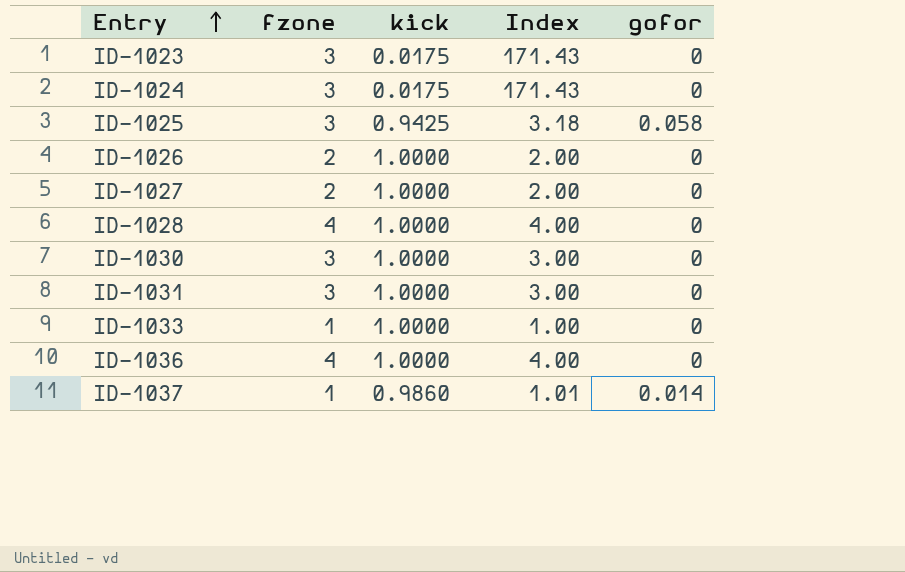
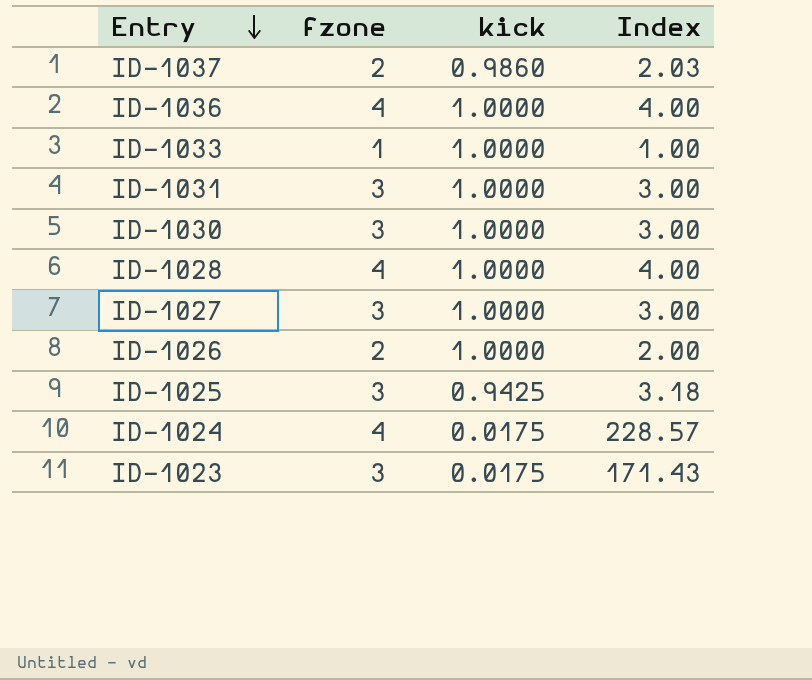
row order: Entry ascending -> Entry descending
column gofor | position: 5 -> none
ID-1037 | fzone: 1 -> 2
ID-1037 | Index: 1.01 -> 2.03
ID-1027 | fzone: 2 -> 3
ID-1027 | Index: 2.00 -> 3.00
ID-1024 | fzone: 3 -> 4
ID-1024 | Index: 171.43 -> 228.57

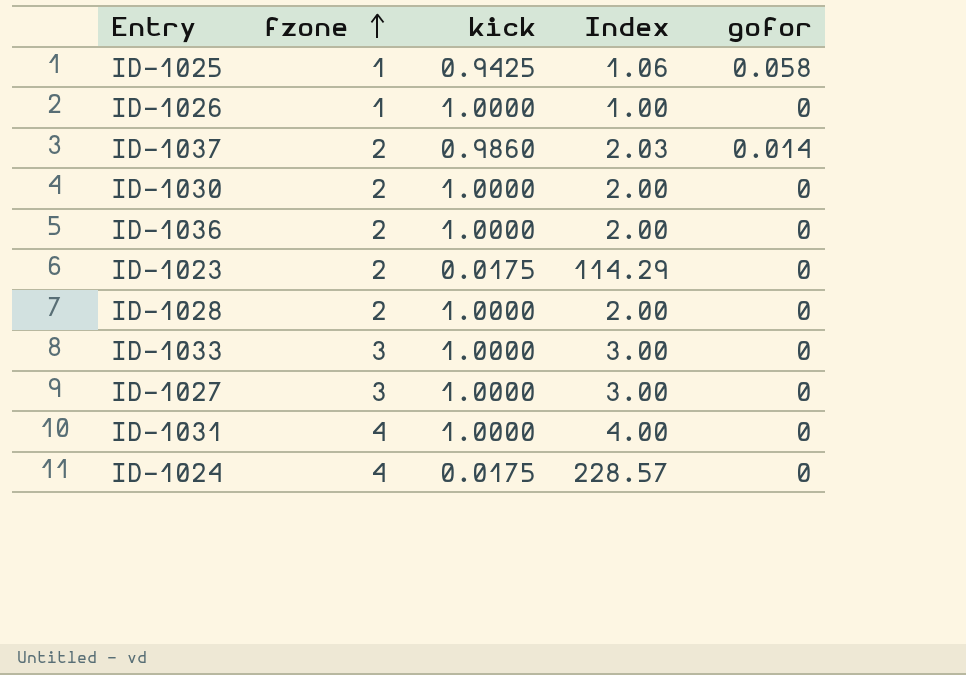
row order: Entry descending -> fzone ascending
column gofor | position: none -> 5
ID-1025 | fzone: 3 -> 1
ID-1025 | Index: 3.18 -> 1.06
ID-1026 | fzone: 2 -> 1
ID-1026 | Index: 2.00 -> 1.00
ID-1030 | fzone: 3 -> 2
ID-1030 | Index: 3.00 -> 2.00
ID-1036 | fzone: 4 -> 2
ID-1036 | Index: 4.00 -> 2.00
ID-1023 | fzone: 3 -> 2
ID-1023 | Index: 171.43 -> 114.29
ID-1028 | fzone: 4 -> 2
ID-1028 | Index: 4.00 -> 2.00
ID-1033 | fzone: 1 -> 3
ID-1033 | Index: 1.00 -> 3.00
ID-1031 | fzone: 3 -> 4
ID-1031 | Index: 3.00 -> 4.00

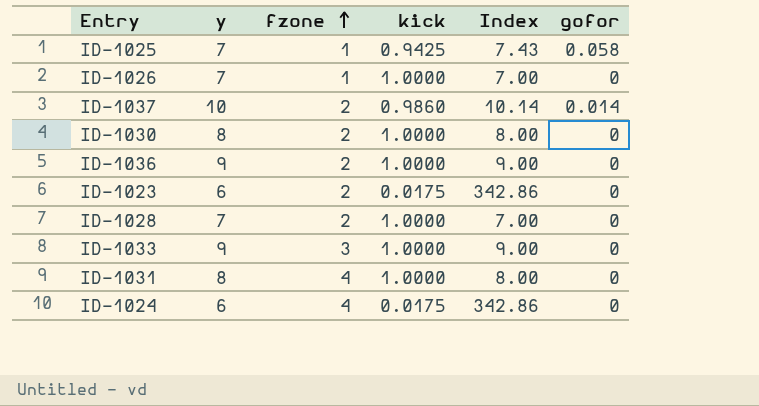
column y | position: none -> 2
column Index | formula: [fzone] / [kick] -> [y] / [kick]
row ID-1027: 3 | 1.0000 | 3.00 | 0 -> none

